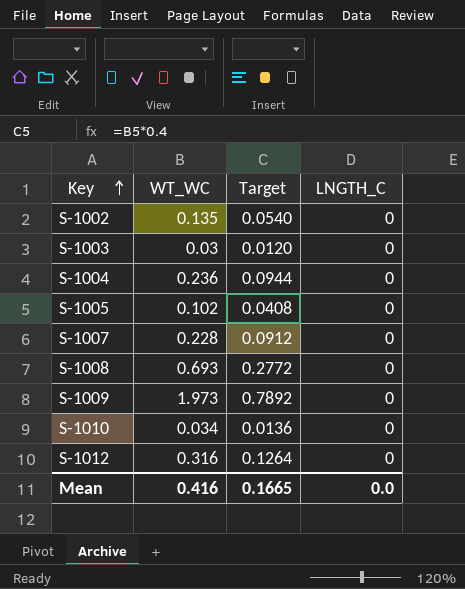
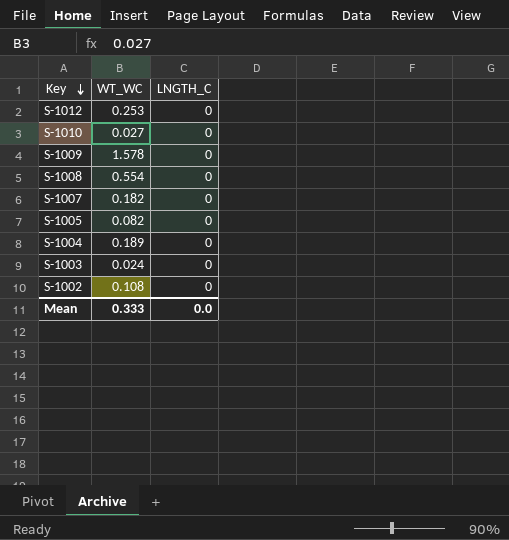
row order: Key ascending -> Key descending
column Target | formula: [WT_WC] * 0.4 -> none
S-1012 | WT_WC: 0.316 -> 0.253
S-1010 | WT_WC: 0.034 -> 0.027
S-1009 | WT_WC: 1.973 -> 1.578
S-1008 | WT_WC: 0.693 -> 0.554
S-1007 | WT_WC: 0.228 -> 0.182
S-1005 | WT_WC: 0.102 -> 0.082
S-1004 | WT_WC: 0.236 -> 0.189
S-1003 | WT_WC: 0.03 -> 0.024
S-1002 | WT_WC: 0.135 -> 0.108
Mean | WT_WC: 0.416 -> 0.333

